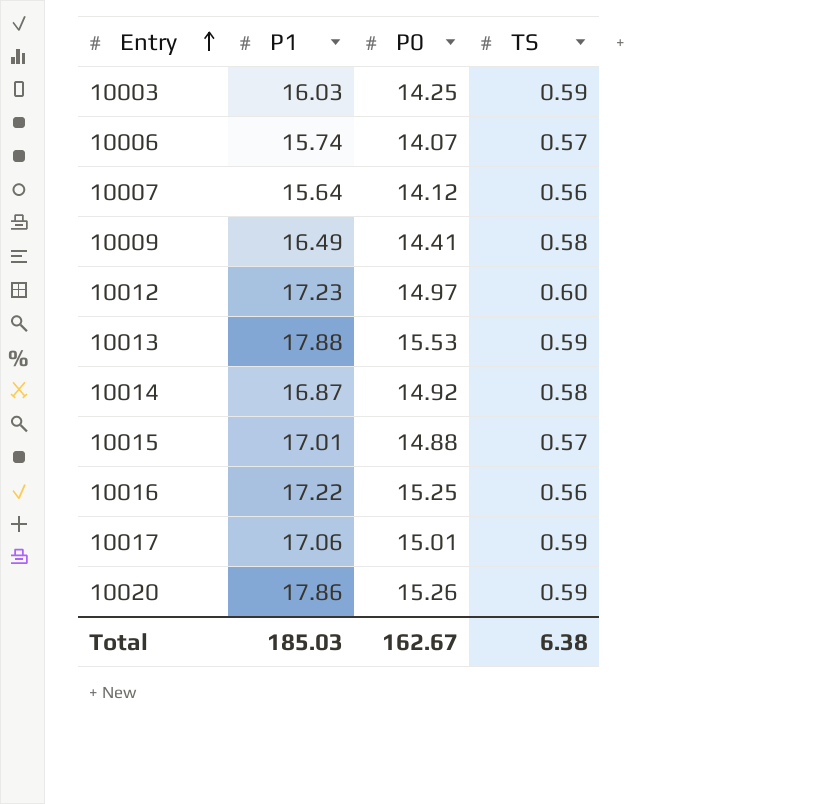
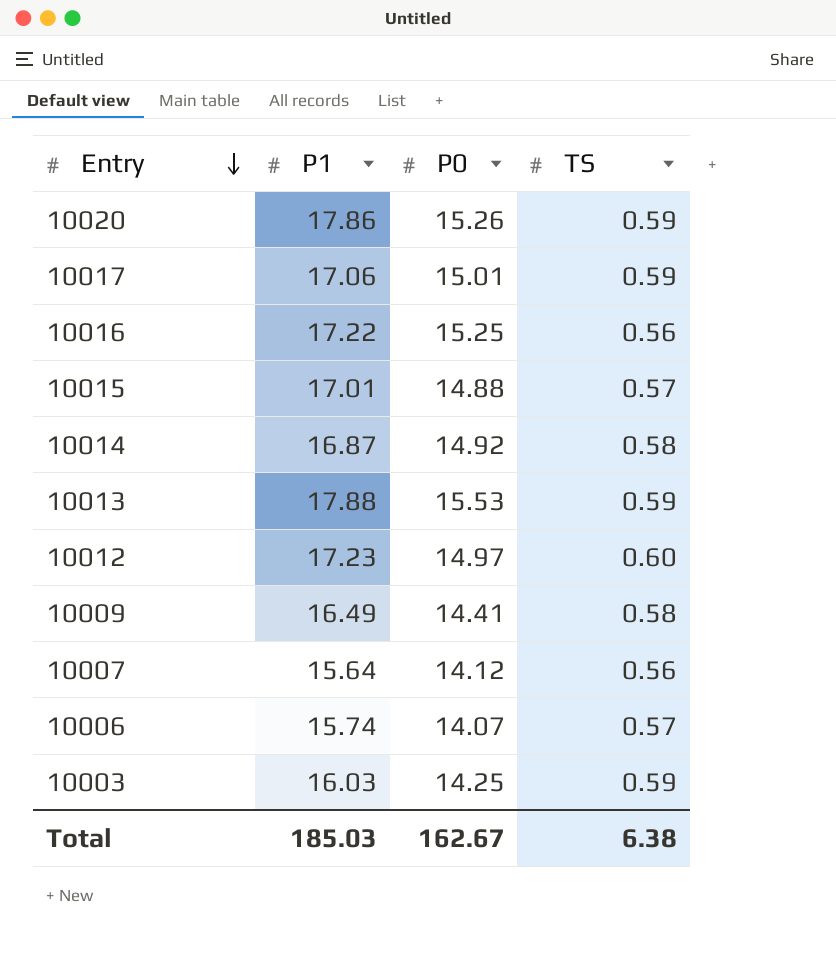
row order: Entry ascending -> Entry descending

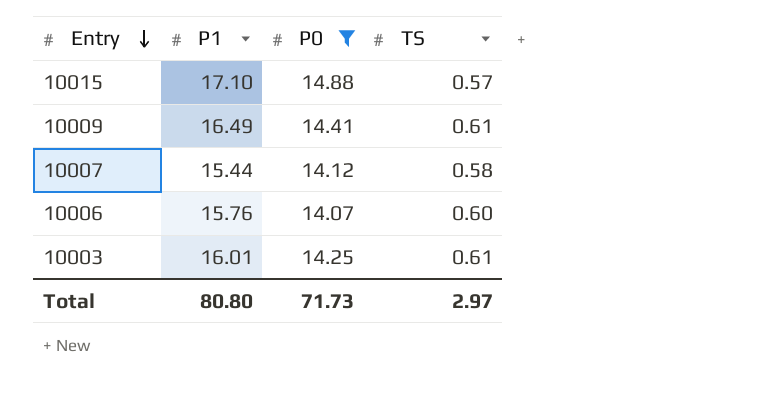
filter: none -> P0 <= 14.88
10015 | P1: 17.01 -> 17.10
10009 | TS: 0.58 -> 0.61
10007 | P1: 15.64 -> 15.44
10007 | TS: 0.56 -> 0.58
10006 | P1: 15.74 -> 15.76
10006 | TS: 0.57 -> 0.60
10003 | P1: 16.03 -> 16.01
10003 | TS: 0.59 -> 0.61
Total | P1: 185.03 -> 80.80
Total | P0: 162.67 -> 71.73
Total | TS: 6.38 -> 2.97

